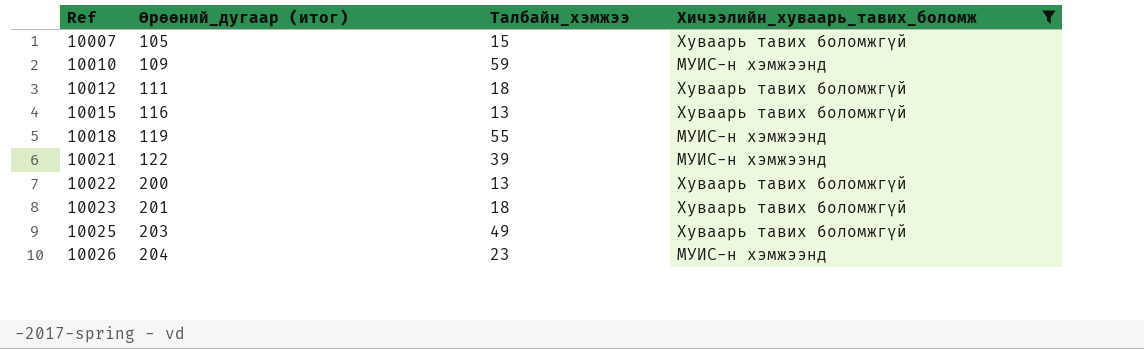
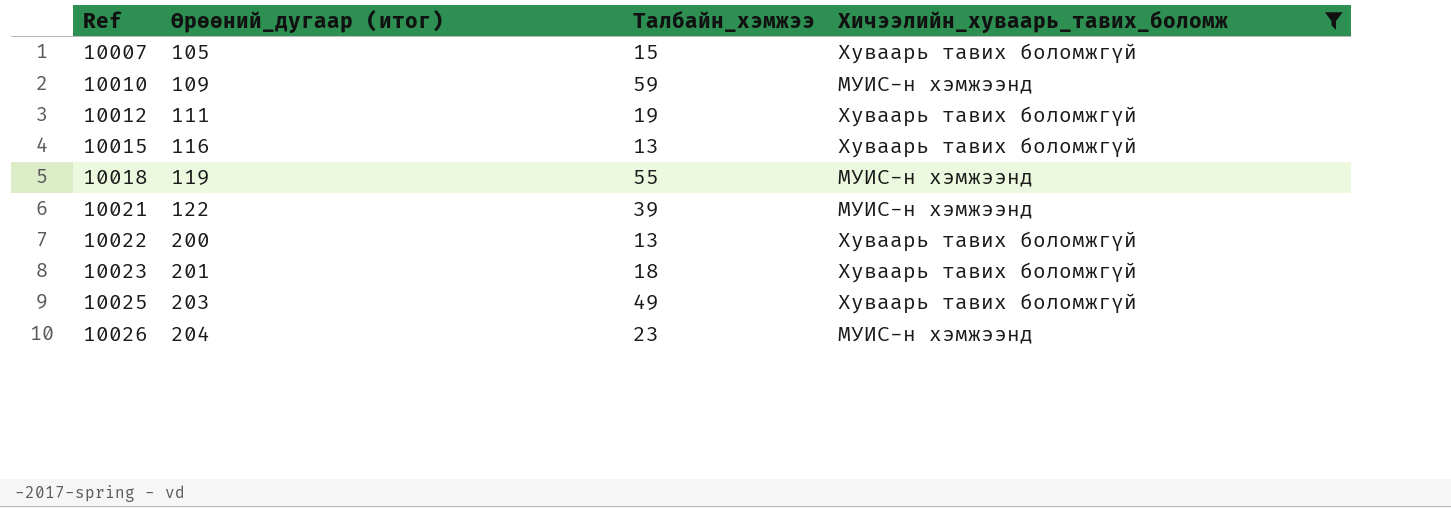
10012 | Талбайн_хэмжээ: 18 -> 19

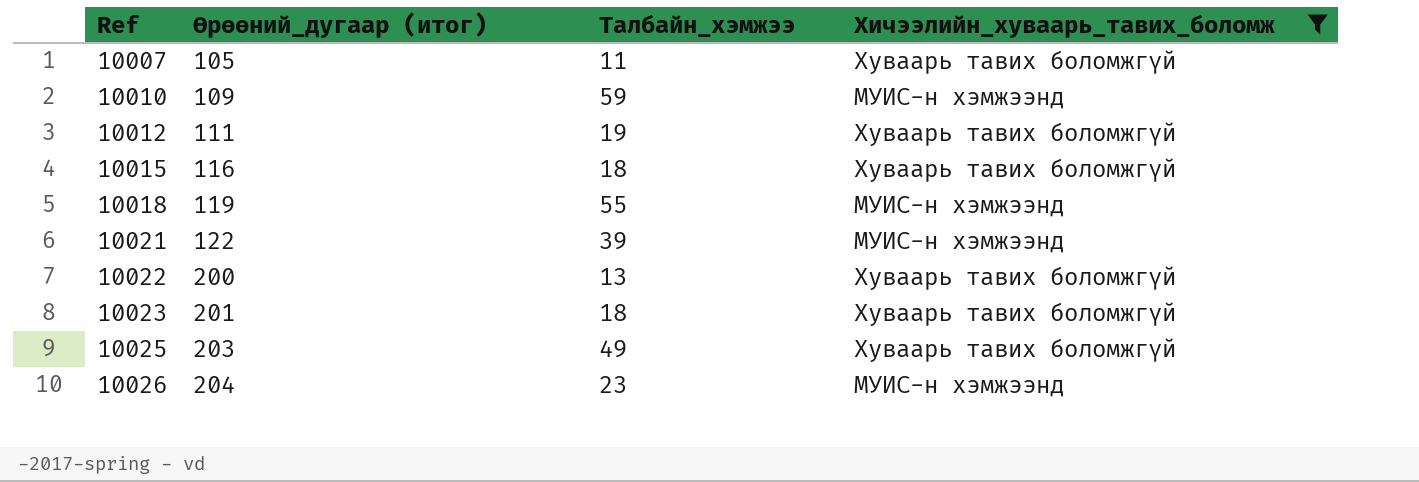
10007 | Талбайн_хэмжээ: 15 -> 11
10015 | Талбайн_хэмжээ: 13 -> 18

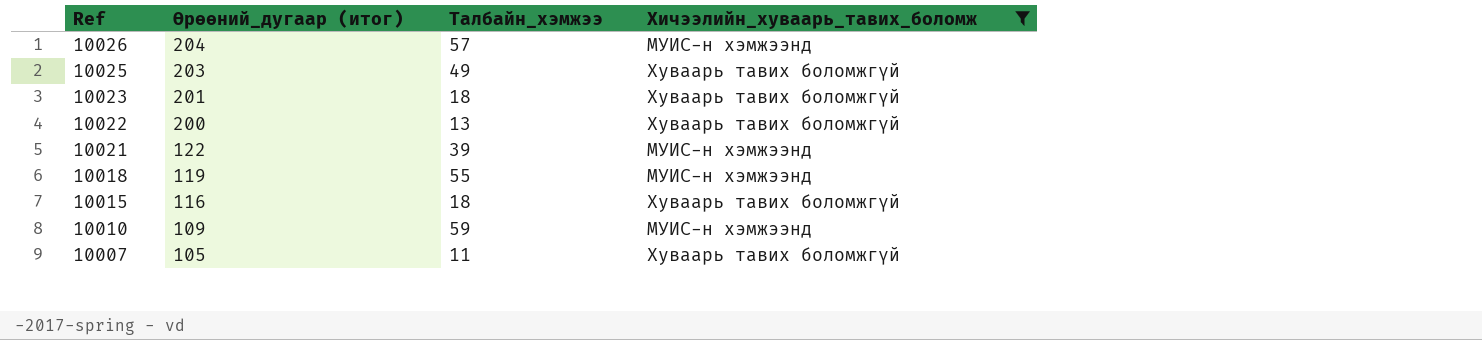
row order: Ref ascending -> Ref descending
row 10012: 111 | 19 | Хуваарь тавих боломжгүй -> none
10026 | Талбайн_хэмжээ: 23 -> 57

